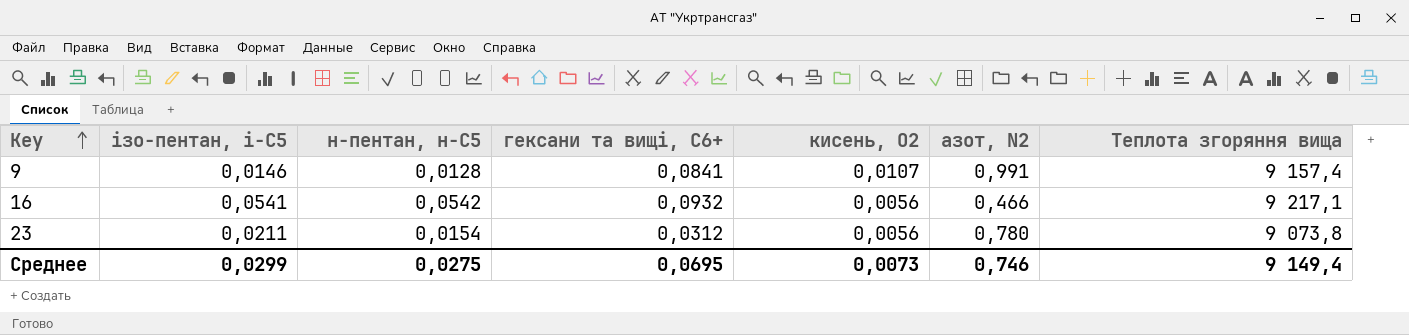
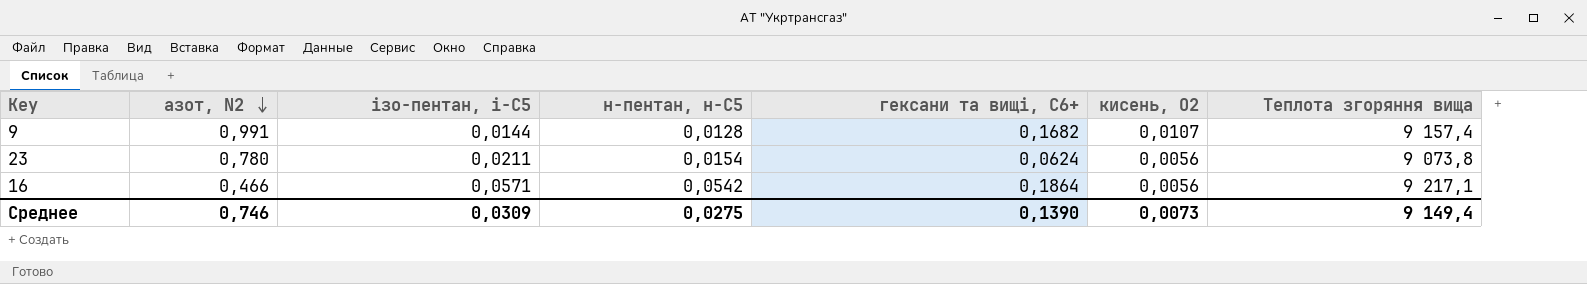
row order: Key ascending -> азот, N2 descending
column азот, N2 | position: 6 -> 2
9 | ізо-пентан, і-С5: 0,0146 -> 0,0144
9 | гексани та вищі, С6+: 0,0841 -> 0,1682
23 | гексани та вищі, С6+: 0,0312 -> 0,0624
16 | ізо-пентан, і-С5: 0,0541 -> 0,0571
16 | гексани та вищі, С6+: 0,0932 -> 0,1864
Среднее | ізо-пентан, і-С5: 0,0299 -> 0,0309
Среднее | гексани та вищі, С6+: 0,0695 -> 0,1390

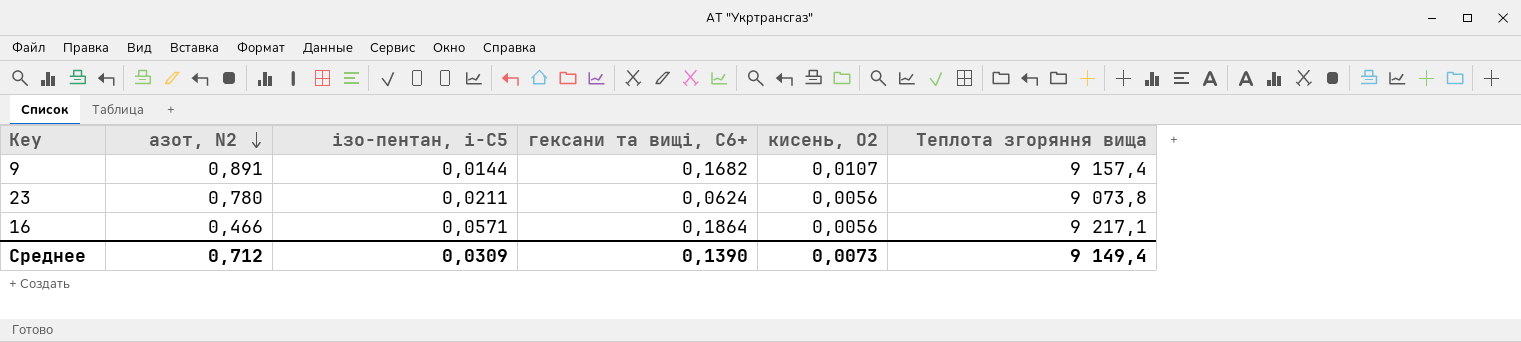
column н-пентан, н-С5 | position: 4 -> none
9 | азот, N2: 0,991 -> 0,891
Среднее | азот, N2: 0,746 -> 0,712

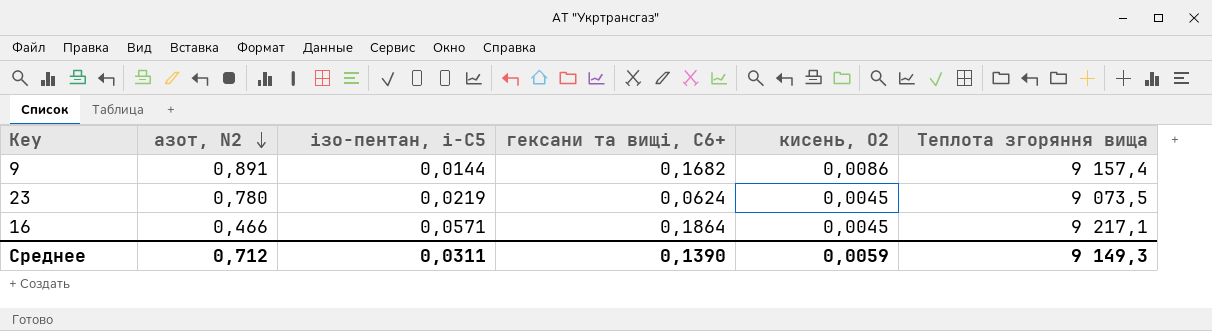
9 | кисень, О2: 0,0107 -> 0,0086
23 | ізо-пентан, і-С5: 0,0211 -> 0,0219
23 | кисень, О2: 0,0056 -> 0,0045
23 | Теплота згоряння вища: 9 073,8 -> 9 073,5
16 | кисень, О2: 0,0056 -> 0,0045
Среднее | ізо-пентан, і-С5: 0,0309 -> 0,0311
Среднее | кисень, О2: 0,0073 -> 0,0059
Среднее | Теплота згоряння вища: 9 149,4 -> 9 149,3

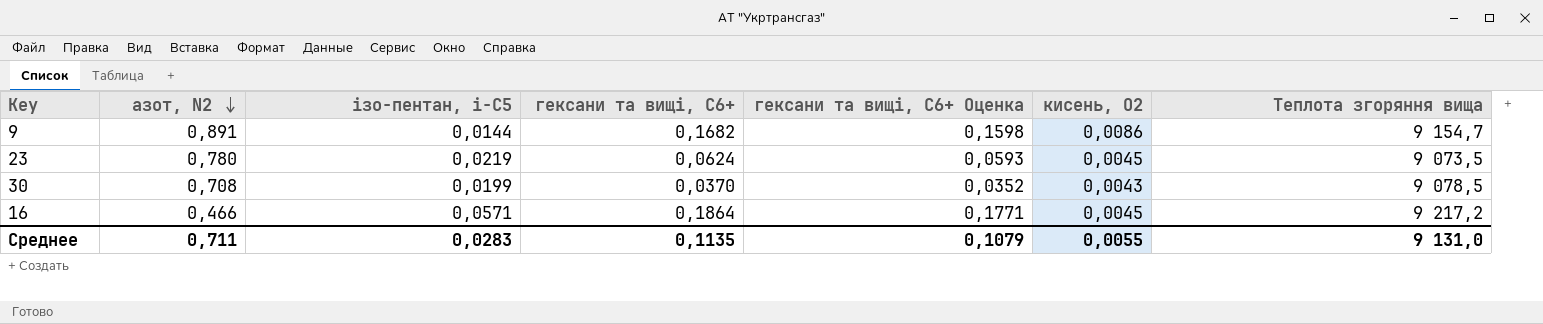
column гексани та вищі, С6+ Оценка | formula: none -> [гексани та вищі, С6+] * 0,95
9 | Теплота згоряння вища: 9 157,4 -> 9 154,7
row 30: none -> 0,708 | 0,0199 | 0,0370 | 0,0352 | 0,0043 | 9 078,5
16 | Теплота згоряння вища: 9 217,1 -> 9 217,2
Среднее | азот, N2: 0,712 -> 0,711
Среднее | ізо-пентан, і-С5: 0,0311 -> 0,0283
Среднее | гексани та вищі, С6+: 0,1390 -> 0,1135
Среднее | кисень, О2: 0,0059 -> 0,0055
Среднее | Теплота згоряння вища: 9 149,3 -> 9 131,0

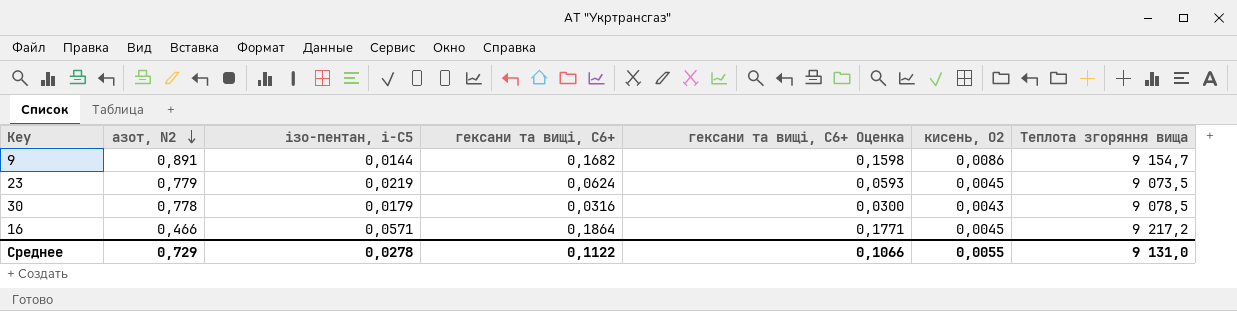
23 | азот, N2: 0,780 -> 0,779
30 | азот, N2: 0,708 -> 0,778
30 | ізо-пентан, і-С5: 0,0199 -> 0,0179
30 | гексани та вищі, С6+: 0,0370 -> 0,0316
30 | гексани та вищі, С6+ Оценка: 0,0352 -> 0,0300
Среднее | азот, N2: 0,711 -> 0,729
Среднее | ізо-пентан, і-С5: 0,0283 -> 0,0278
Среднее | гексани та вищі, С6+: 0,1135 -> 0,1122
Среднее | гексани та вищі, С6+ Оценка: 0,1079 -> 0,1066

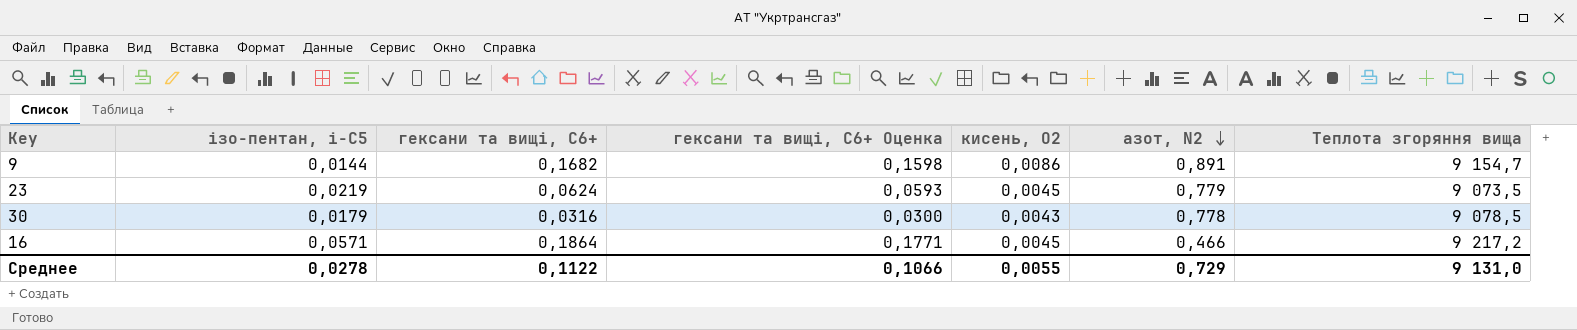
column азот, N2 | position: 2 -> 6

